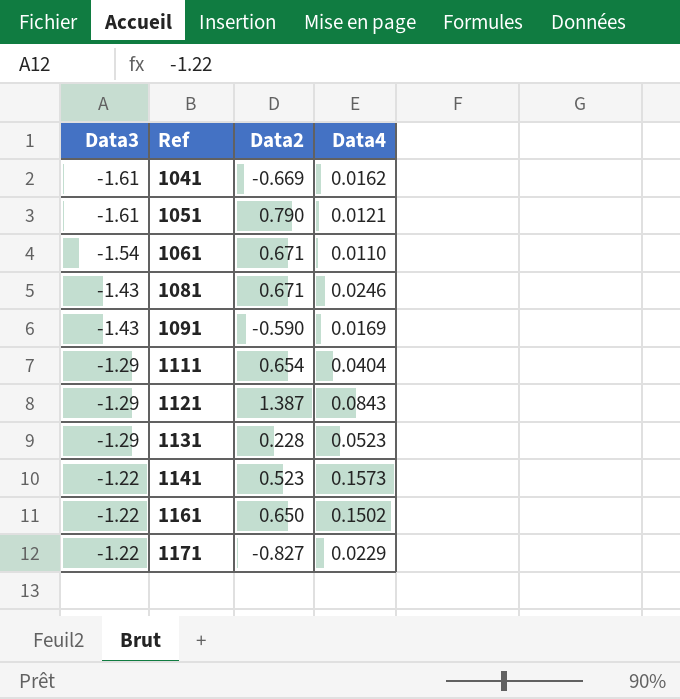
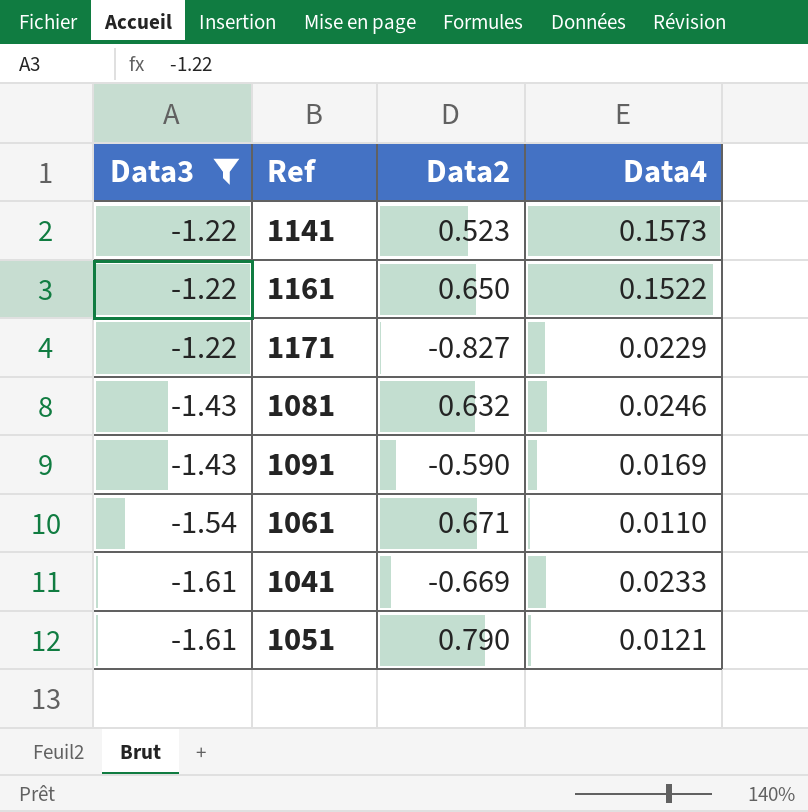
filter: none -> Data3 != -1.29
row order: Data3 ascending -> Data3 descending
1161 | Data4: 0.1502 -> 0.1522
1081 | Data2: 0.671 -> 0.632
1041 | Data4: 0.0162 -> 0.0233

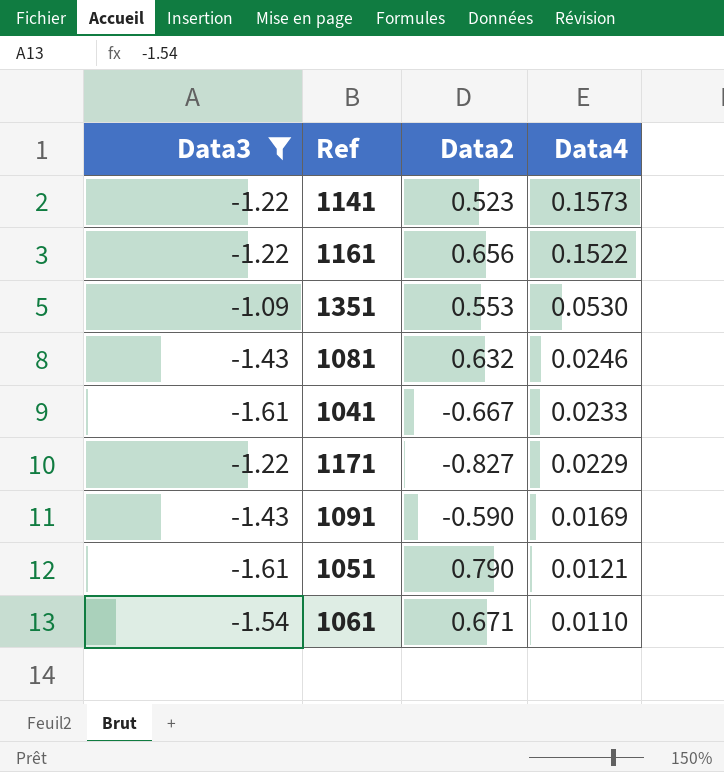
row order: Data3 descending -> Data4 descending
1161 | Data2: 0.650 -> 0.656
row 1351: none -> -1.09 | 0.553 | 0.0530
1041 | Data2: -0.669 -> -0.667

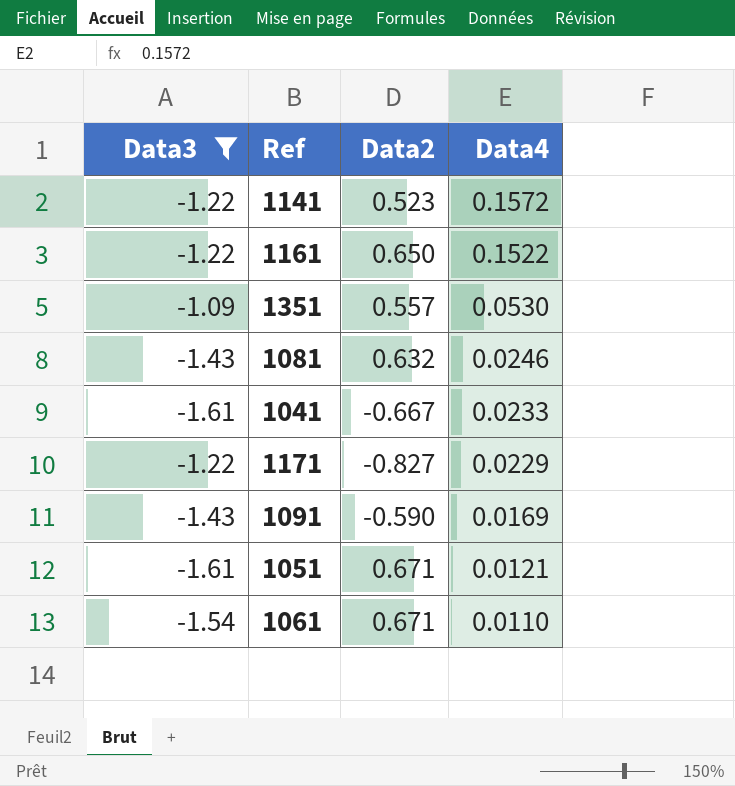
1141 | Data4: 0.1573 -> 0.1572
1161 | Data2: 0.656 -> 0.650
1351 | Data2: 0.553 -> 0.557
1051 | Data2: 0.790 -> 0.671

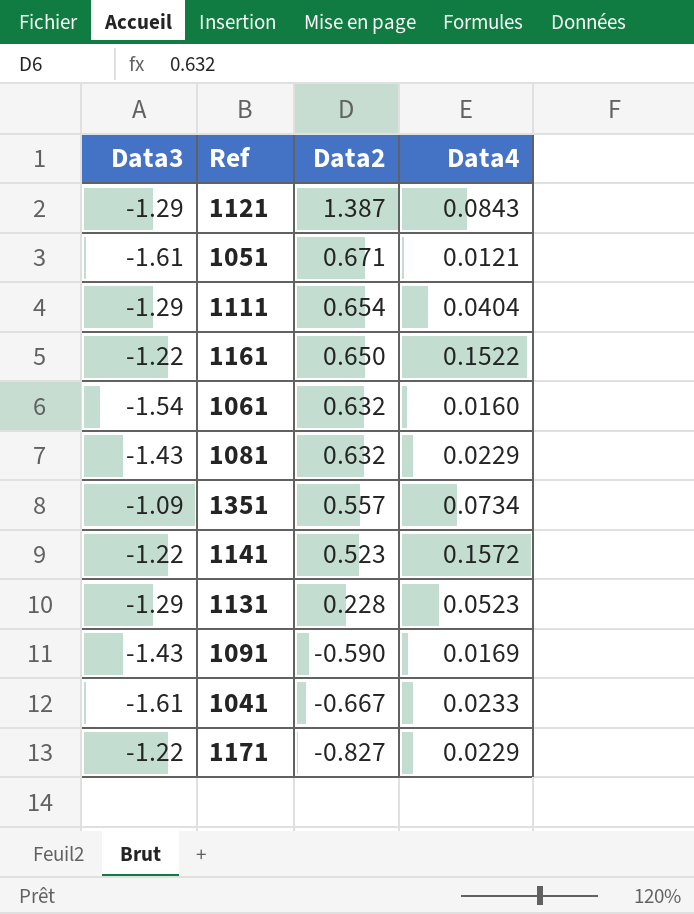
filter: Data3 != -1.29 -> none
row order: Data4 descending -> Data2 descending
1061 | Data2: 0.671 -> 0.632
1061 | Data4: 0.0110 -> 0.0160
1081 | Data4: 0.0246 -> 0.0229
1351 | Data4: 0.0530 -> 0.0734

